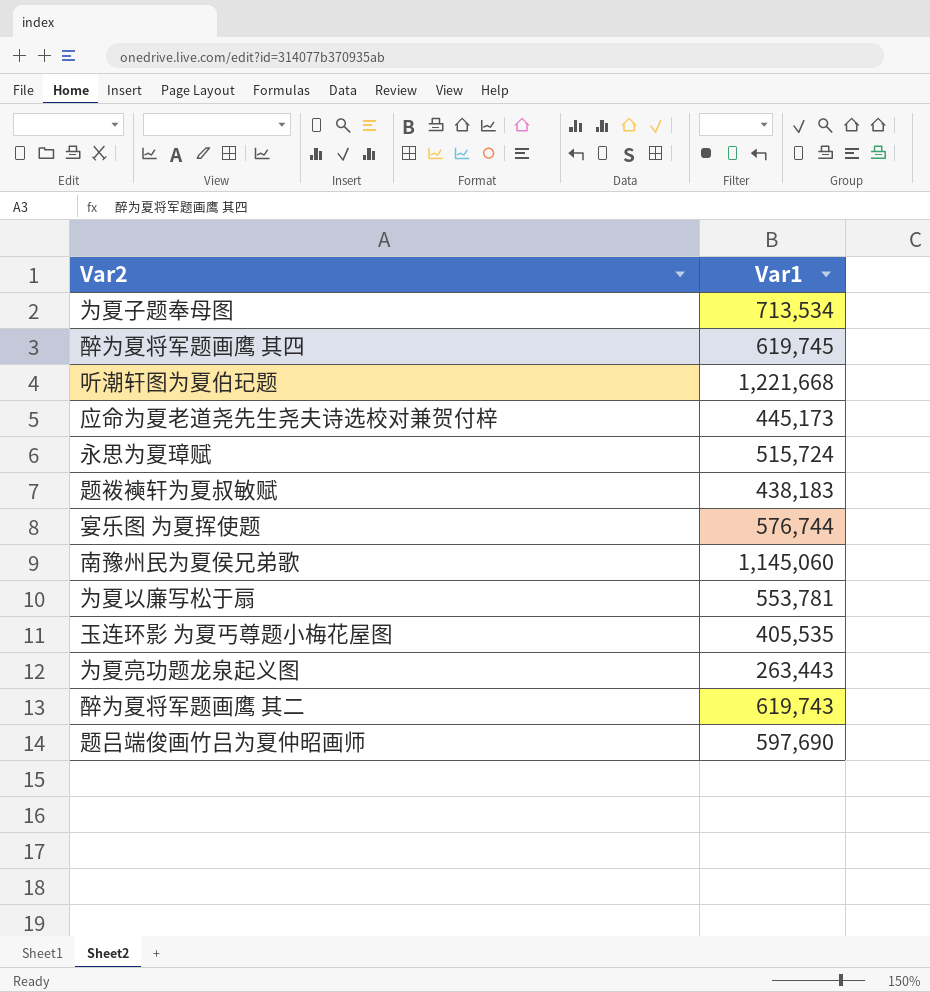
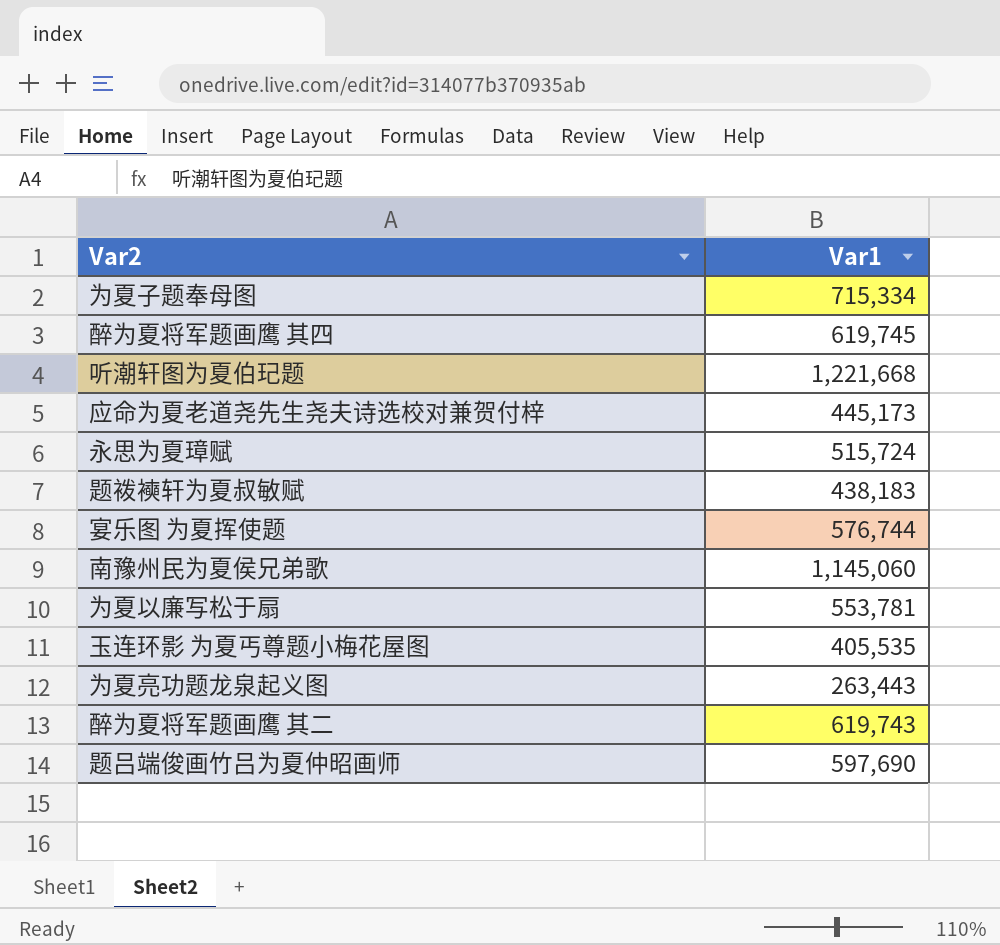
为夏子题奉母图 | Var1: 713,534 -> 715,334

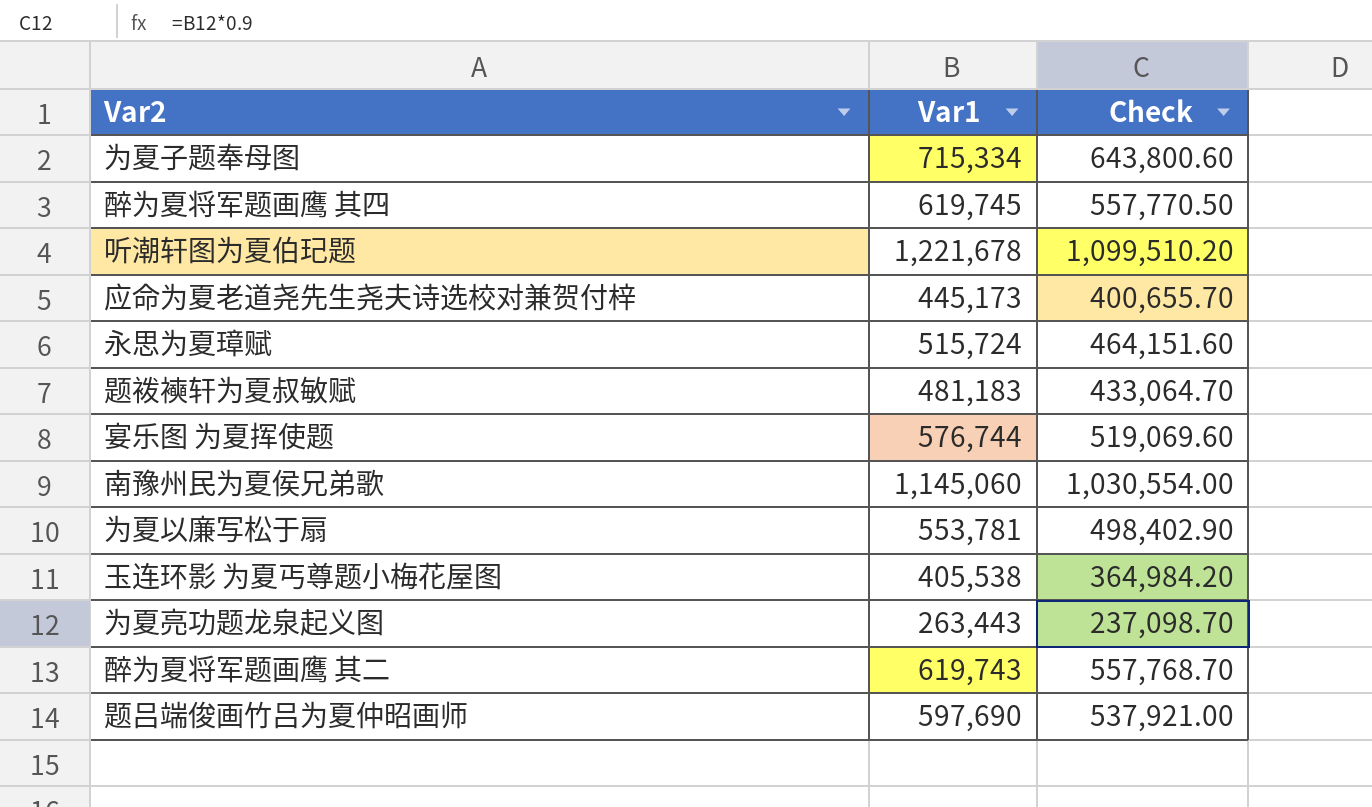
column Check | formula: none -> [Var1] * 0.9
听潮轩图为夏伯玘题 | Var1: 1,221,668 -> 1,221,678
题袯襫轩为夏叔敏赋 | Var1: 438,183 -> 481,183
玉连环影 为夏丐尊题小梅花屋图 | Var1: 405,535 -> 405,538

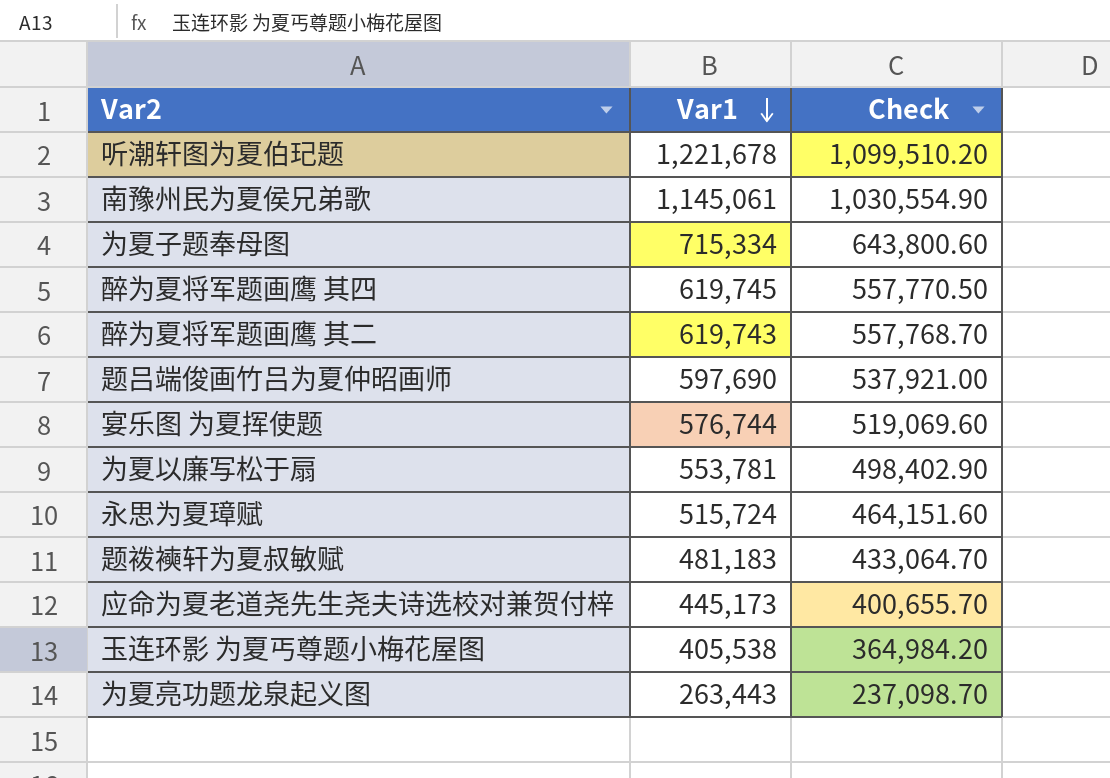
row order: none -> Var1 descending
南豫州民为夏侯兄弟歌 | Var1: 1,145,060 -> 1,145,061
南豫州民为夏侯兄弟歌 | Check: 1,030,554.00 -> 1,030,554.90

